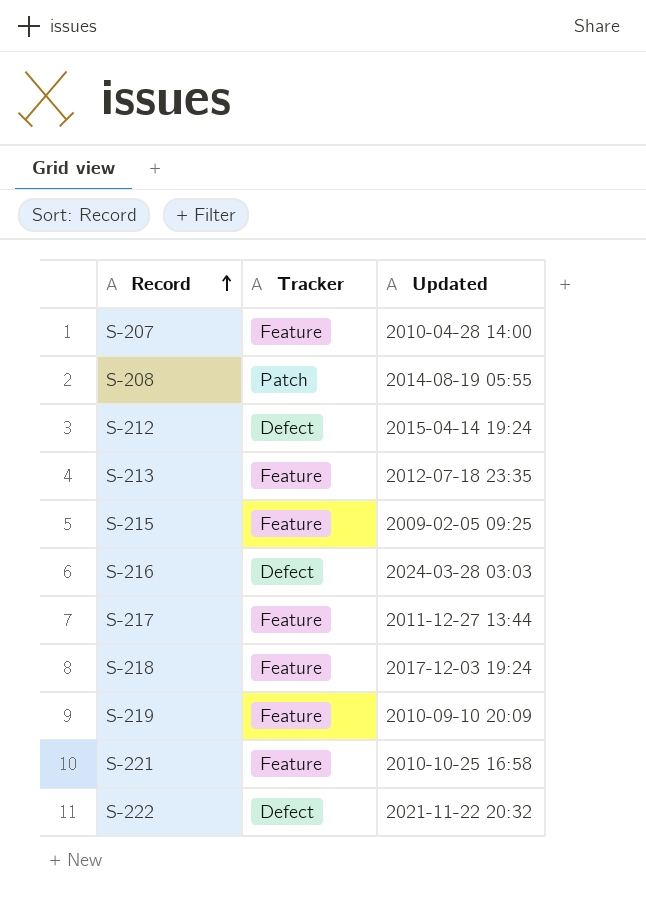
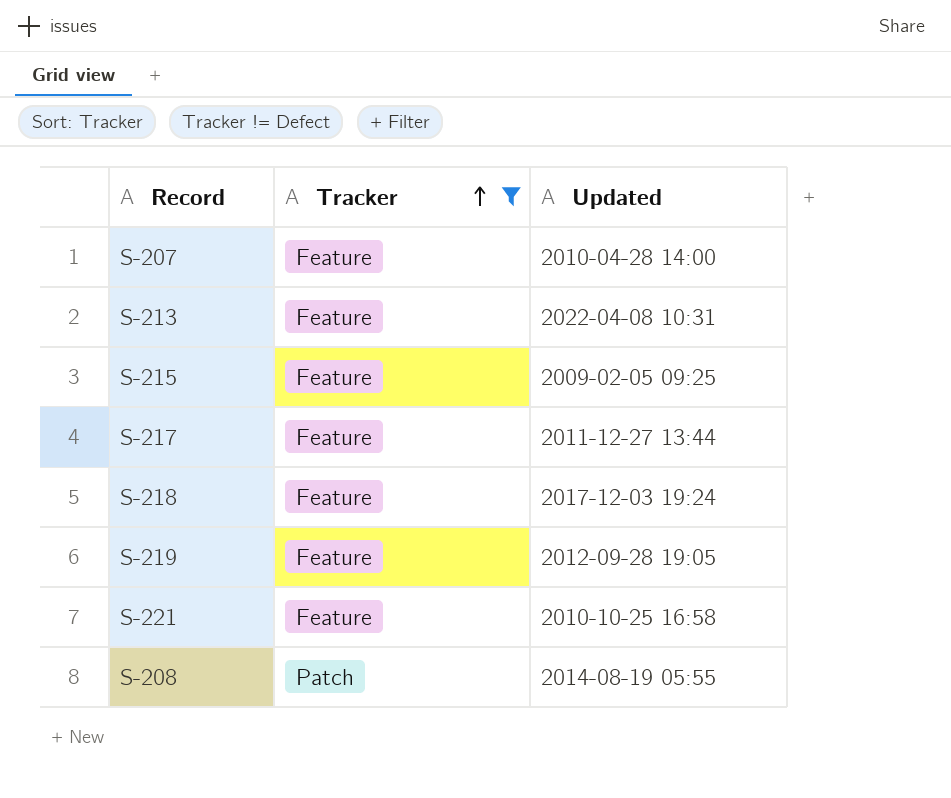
filter: none -> Tracker != Defect
row order: Record ascending -> Tracker ascending
S-213 | Updated: 2012-07-18 23:35 -> 2022-04-08 10:31
S-219 | Updated: 2010-09-10 20:09 -> 2012-09-28 19:05

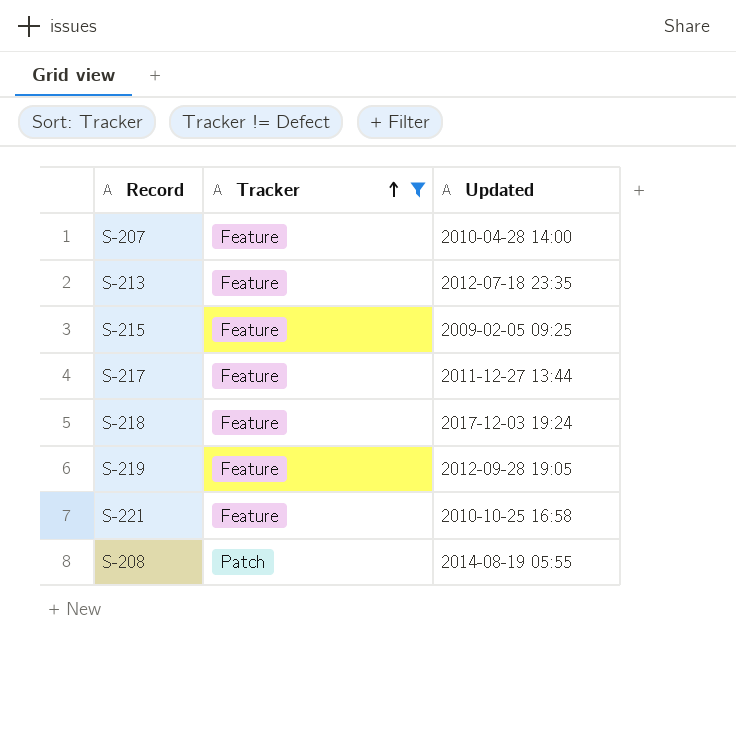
S-213 | Updated: 2022-04-08 10:31 -> 2012-07-18 23:35

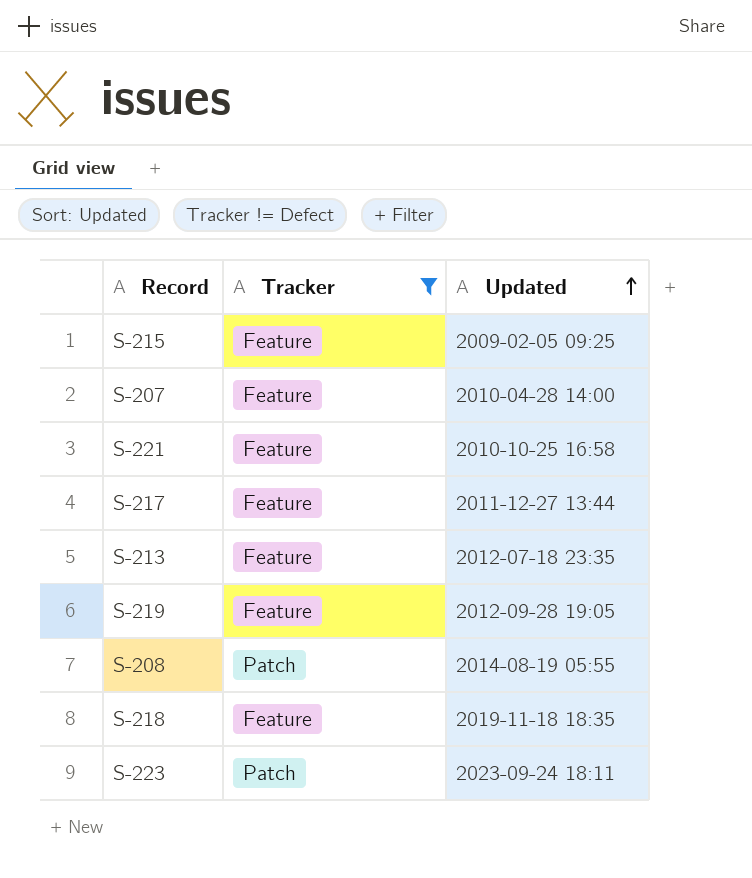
row order: Tracker ascending -> Updated ascending
S-218 | Updated: 2017-12-03 19:24 -> 2019-11-18 18:35
row S-223: none -> Patch | 2023-09-24 18:11

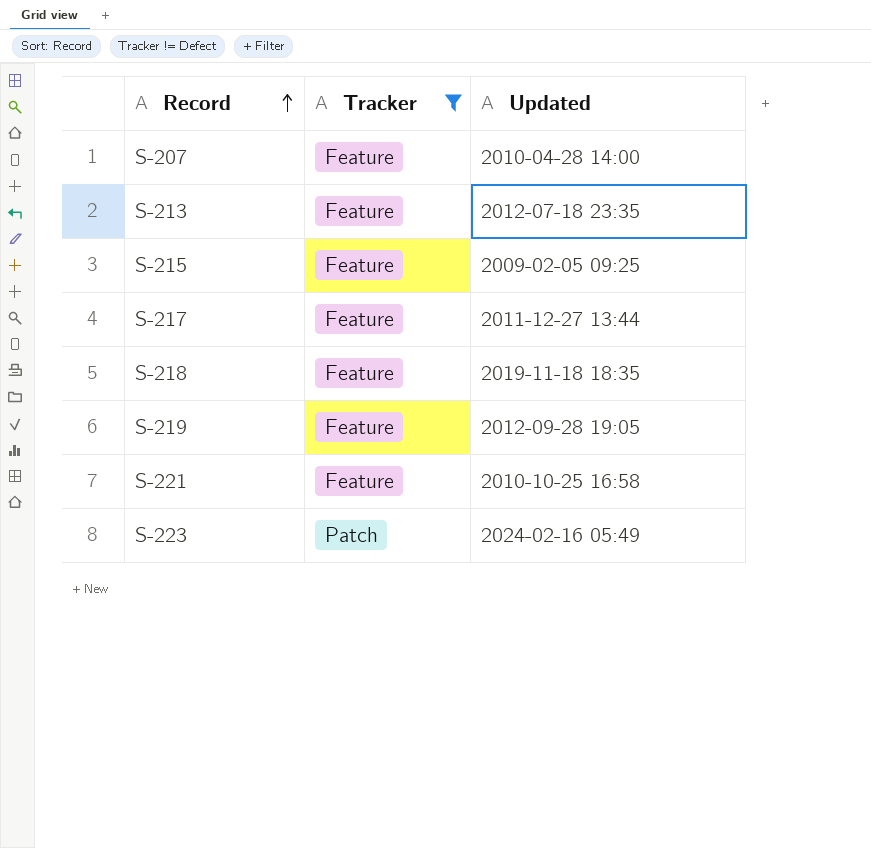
row order: Updated ascending -> Record ascending
row S-208: Patch | 2014-08-19 05:55 -> none
S-223 | Updated: 2023-09-24 18:11 -> 2024-02-16 05:49

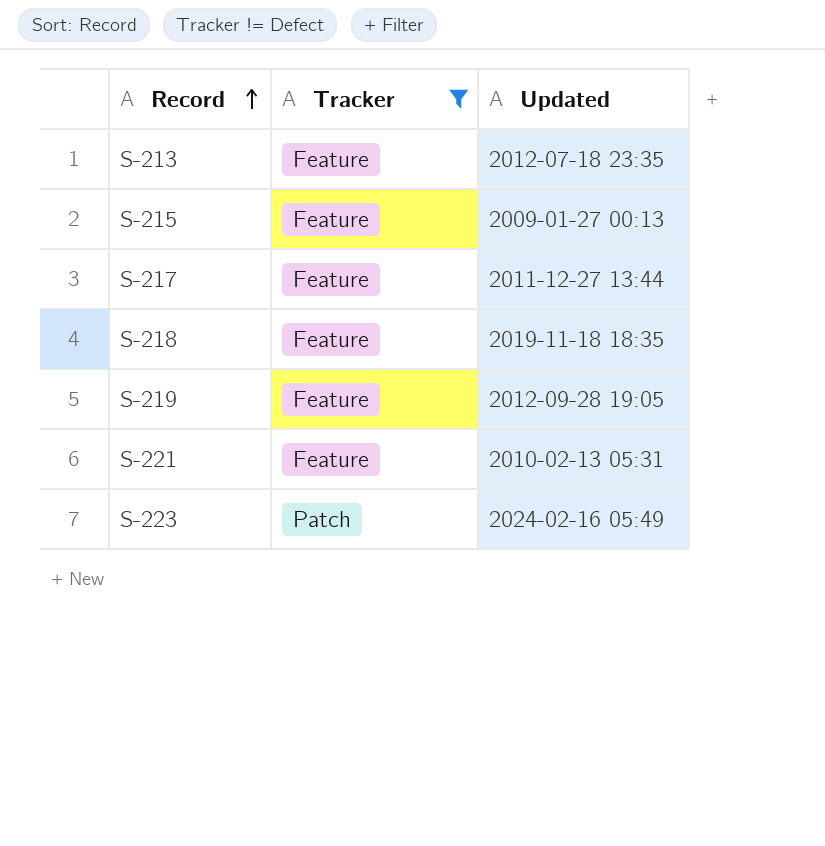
row S-207: Feature | 2010-04-28 14:00 -> none
S-215 | Updated: 2009-02-05 09:25 -> 2009-01-27 00:13
S-221 | Updated: 2010-10-25 16:58 -> 2010-02-13 05:31

